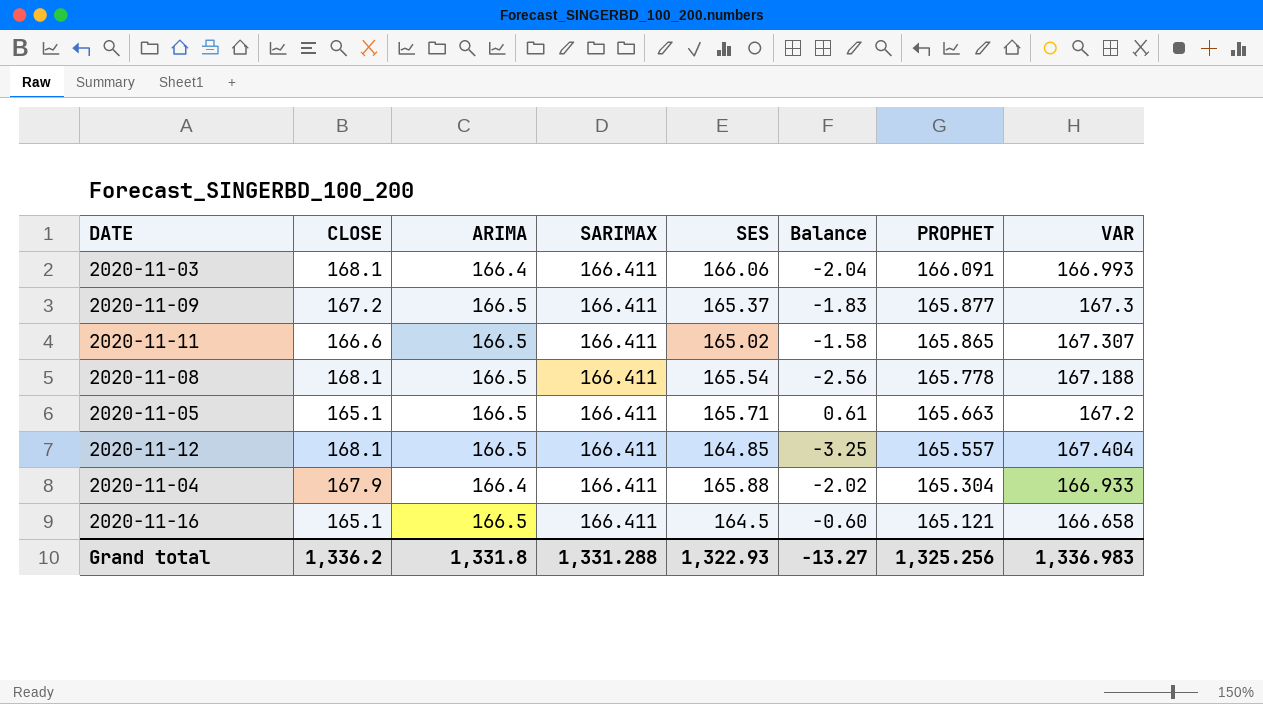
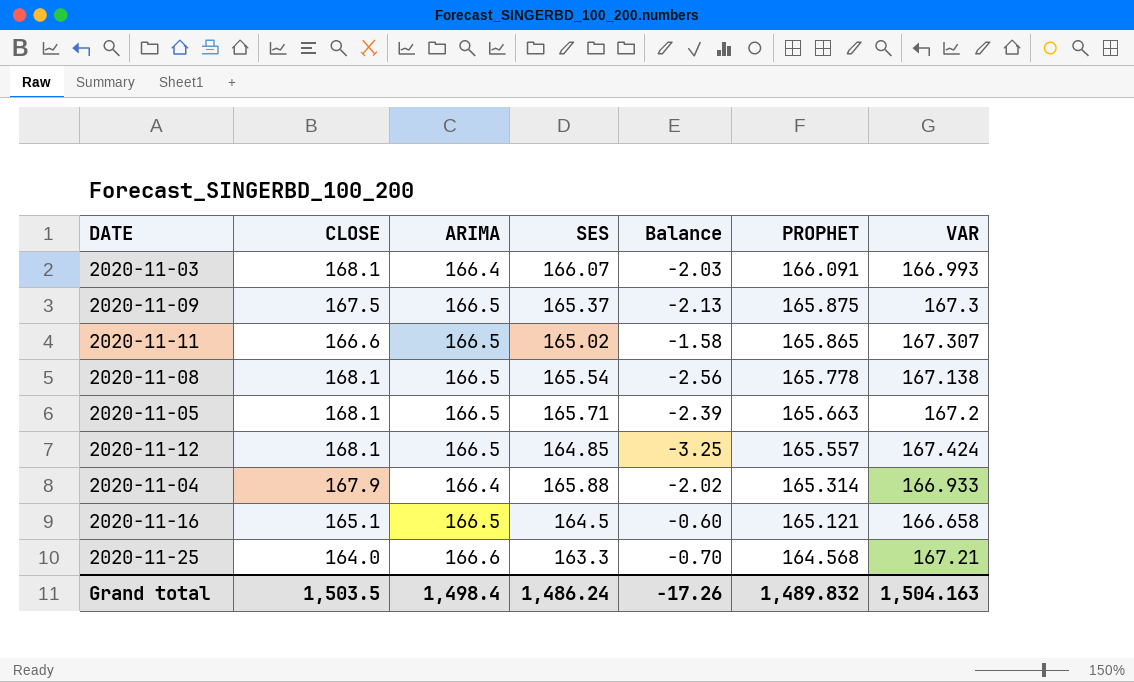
column SARIMAX | position: 4 -> none
2020-11-03 | SES: 166.06 -> 166.07
2020-11-03 | Balance: -2.04 -> -2.03
2020-11-09 | CLOSE: 167.2 -> 167.5
2020-11-09 | Balance: -1.83 -> -2.13
2020-11-09 | PROPHET: 165.877 -> 165.875
2020-11-08 | VAR: 167.188 -> 167.138
2020-11-05 | CLOSE: 165.1 -> 168.1
2020-11-05 | Balance: 0.61 -> -2.39
2020-11-12 | VAR: 167.404 -> 167.424
2020-11-04 | PROPHET: 165.304 -> 165.314
row 2020-11-25: none -> 164.0 | 166.6 | 163.3 | -0.70 | 164.568 | 167.21
Grand total | CLOSE: 1,336.2 -> 1,503.5
Grand total | ARIMA: 1,331.8 -> 1,498.4
Grand total | SES: 1,322.93 -> 1,486.24
Grand total | Balance: -13.27 -> -17.26
Grand total | PROPHET: 1,325.256 -> 1,489.832
Grand total | VAR: 1,336.983 -> 1,504.163

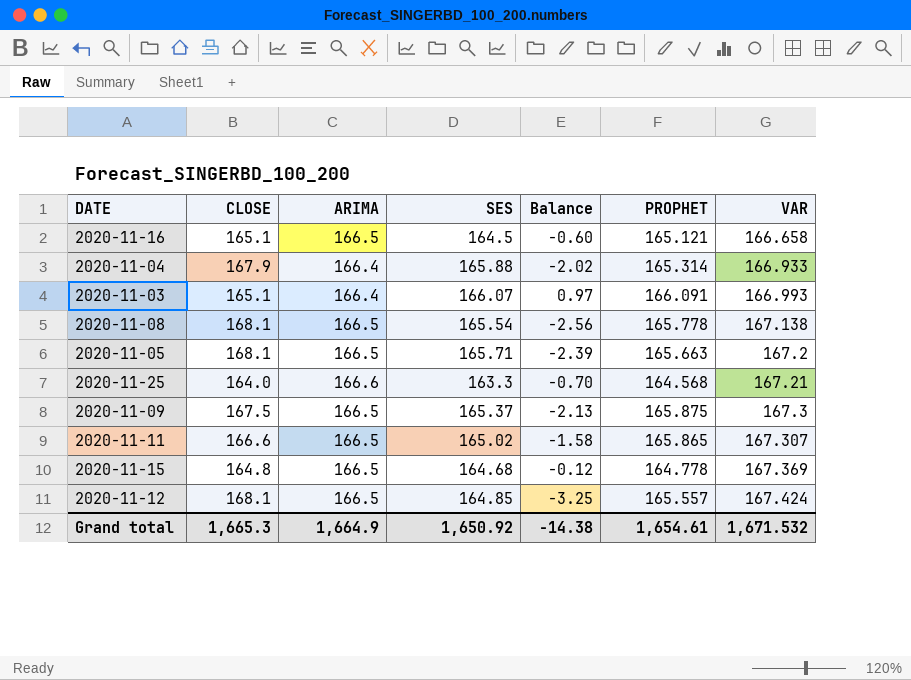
row order: PROPHET descending -> VAR ascending
2020-11-03 | CLOSE: 168.1 -> 165.1
2020-11-03 | Balance: -2.03 -> 0.97
row 2020-11-15: none -> 164.8 | 166.5 | 164.68 | -0.12 | 164.778 | 167.369
Grand total | CLOSE: 1,503.5 -> 1,665.3
Grand total | ARIMA: 1,498.4 -> 1,664.9
Grand total | SES: 1,486.24 -> 1,650.92
Grand total | Balance: -17.26 -> -14.38
Grand total | PROPHET: 1,489.832 -> 1,654.61
Grand total | VAR: 1,504.163 -> 1,671.532

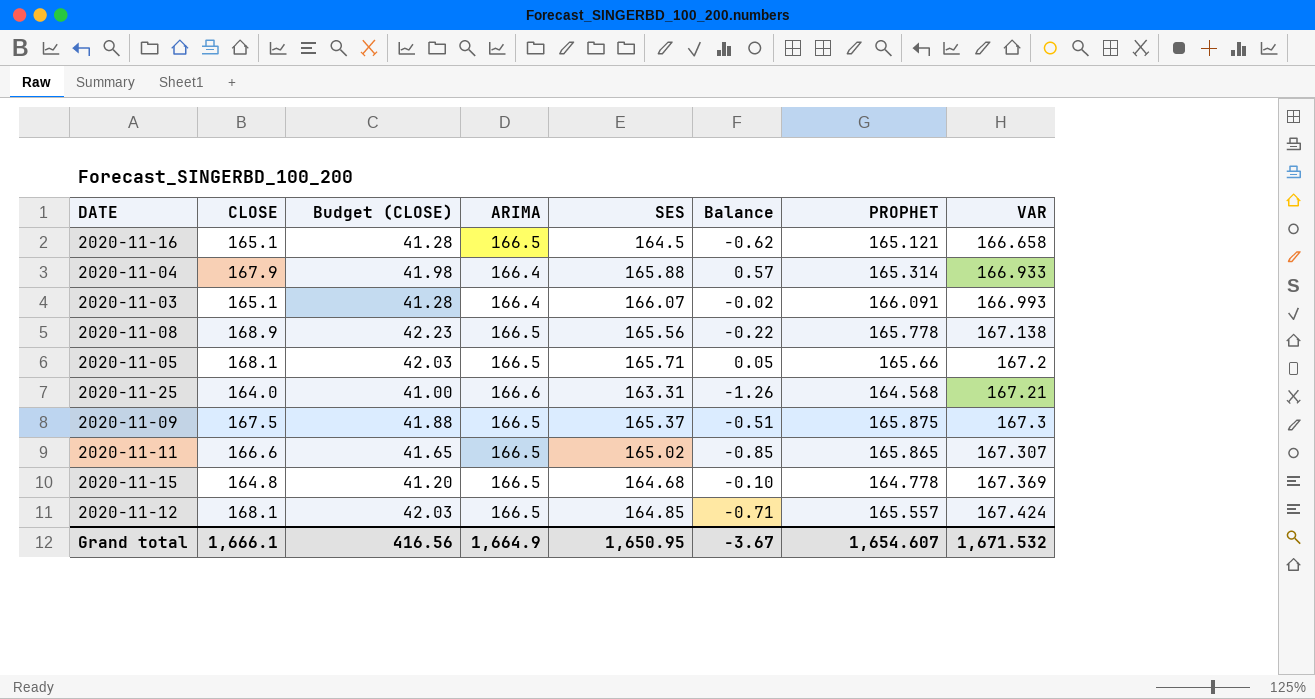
column Budget (CLOSE) | formula: none -> [CLOSE] * 0.25
column Balance | formula: [SES] - [CLOSE] -> [SES] - [PROPHET]
2020-11-08 | CLOSE: 168.1 -> 168.9
2020-11-08 | SES: 165.54 -> 165.56
2020-11-05 | PROPHET: 165.663 -> 165.66
2020-11-25 | SES: 163.3 -> 163.31
Grand total | CLOSE: 1,665.3 -> 1,666.1
Grand total | SES: 1,650.92 -> 1,650.95
Grand total | Balance: -14.38 -> -3.67
Grand total | PROPHET: 1,654.61 -> 1,654.607

